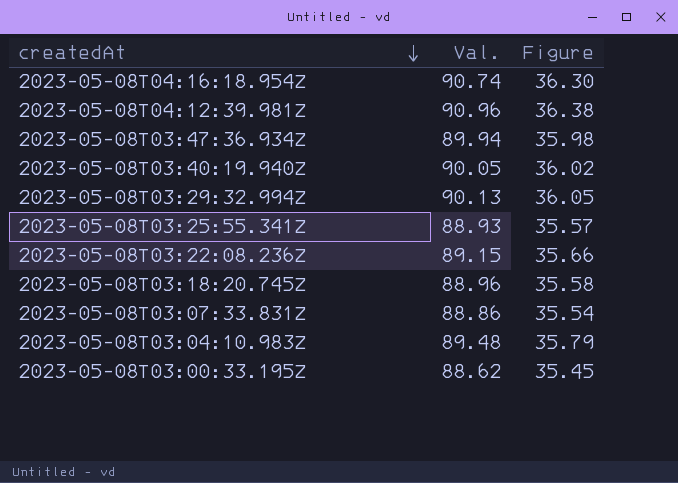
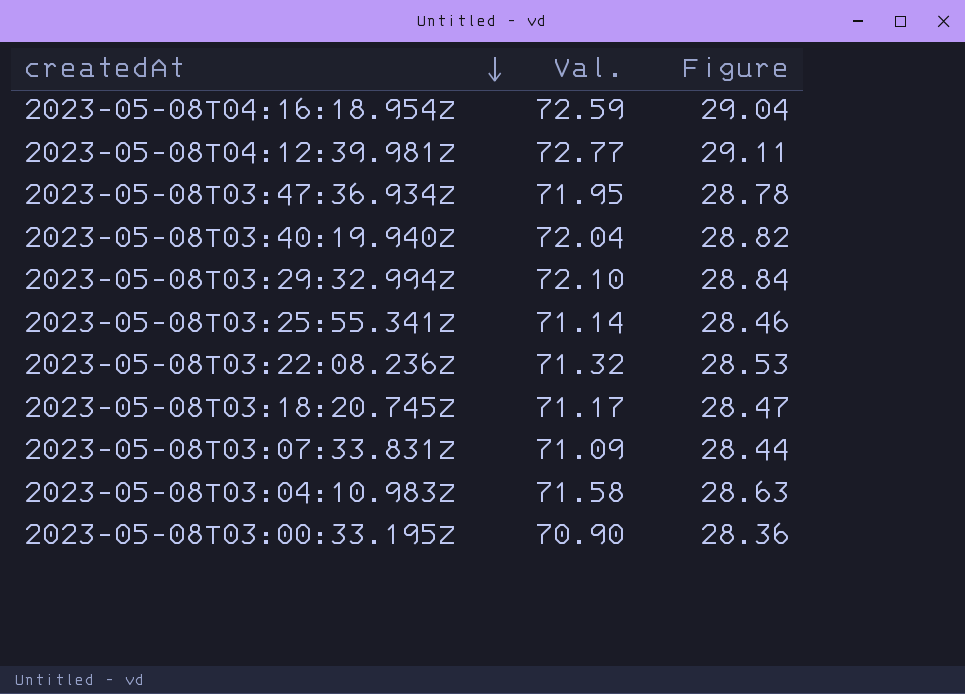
2023-05-08T04:16:18.954Z | Val.: 90.74 -> 72.59
2023-05-08T04:16:18.954Z | Figure: 36.30 -> 29.04
2023-05-08T04:12:39.981Z | Val.: 90.96 -> 72.77
2023-05-08T04:12:39.981Z | Figure: 36.38 -> 29.11
2023-05-08T03:47:36.934Z | Val.: 89.94 -> 71.95
2023-05-08T03:47:36.934Z | Figure: 35.98 -> 28.78
2023-05-08T03:40:19.940Z | Val.: 90.05 -> 72.04
2023-05-08T03:40:19.940Z | Figure: 36.02 -> 28.82
2023-05-08T03:29:32.994Z | Val.: 90.13 -> 72.10
2023-05-08T03:29:32.994Z | Figure: 36.05 -> 28.84
2023-05-08T03:25:55.341Z | Val.: 88.93 -> 71.14
2023-05-08T03:25:55.341Z | Figure: 35.57 -> 28.46
2023-05-08T03:22:08.236Z | Val.: 89.15 -> 71.32
2023-05-08T03:22:08.236Z | Figure: 35.66 -> 28.53
2023-05-08T03:18:20.745Z | Val.: 88.96 -> 71.17
2023-05-08T03:18:20.745Z | Figure: 35.58 -> 28.47
2023-05-08T03:07:33.831Z | Val.: 88.86 -> 71.09
2023-05-08T03:07:33.831Z | Figure: 35.54 -> 28.44
2023-05-08T03:04:10.983Z | Val.: 89.48 -> 71.58
2023-05-08T03:04:10.983Z | Figure: 35.79 -> 28.63
2023-05-08T03:00:33.195Z | Val.: 88.62 -> 70.90
2023-05-08T03:00:33.195Z | Figure: 35.45 -> 28.36

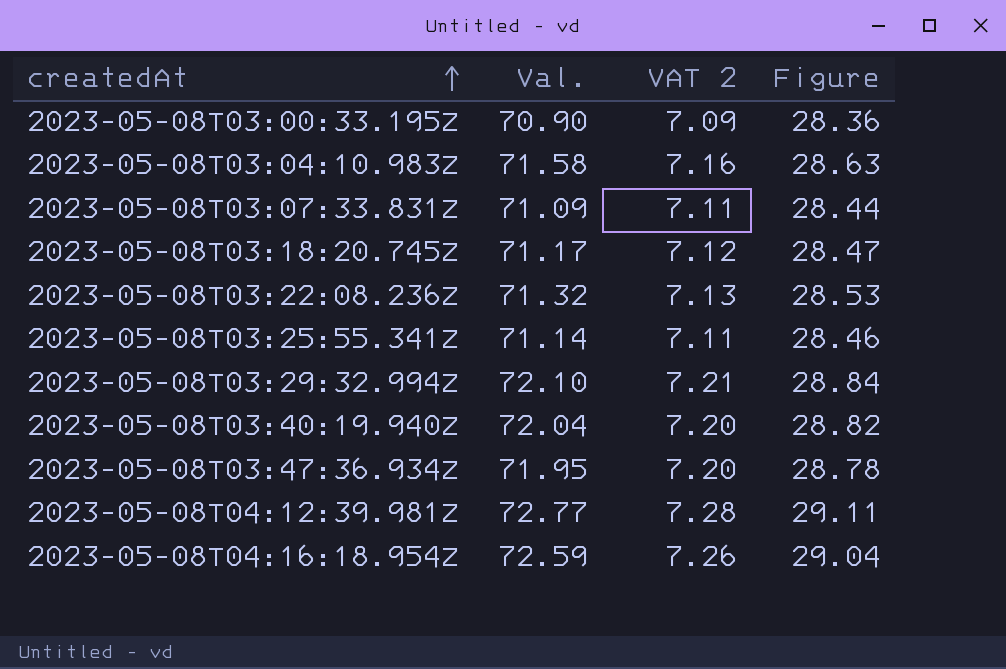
row order: createdAt descending -> createdAt ascending
column VAT 2 | formula: none -> [Val.] * 0.1

